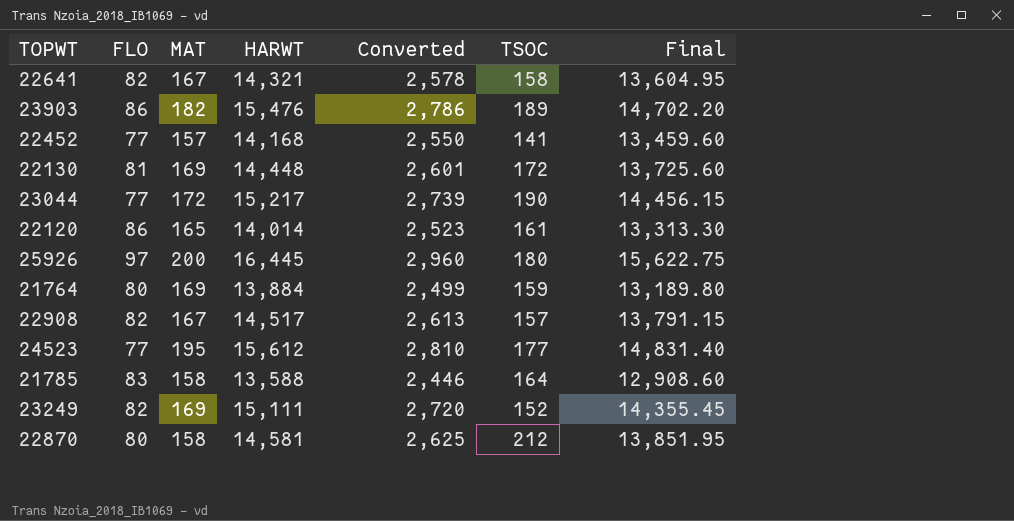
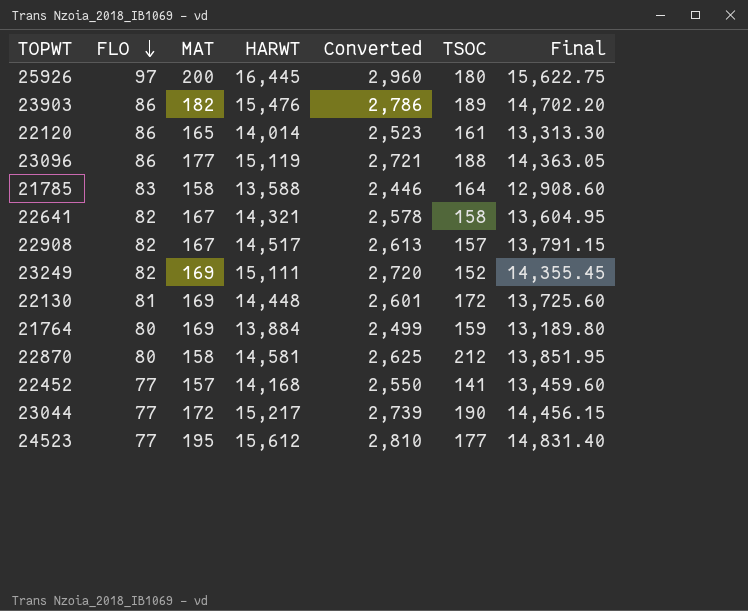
row order: none -> FLO descending
row 23096: none -> 86 | 177 | 15,119 | 2,721 | 188 | 14,363.05

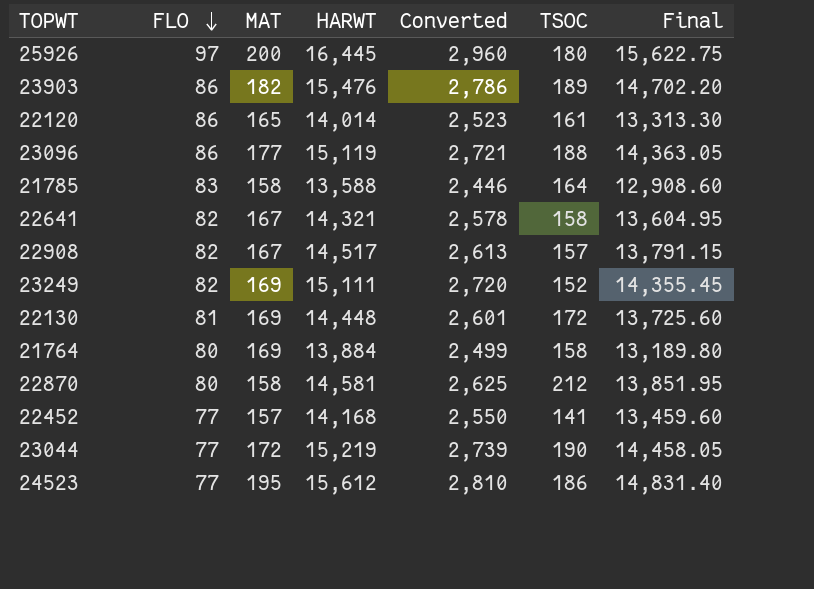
21764 | TSOC: 159 -> 158
23044 | HARWT: 15,217 -> 15,219
23044 | Final: 14,456.15 -> 14,458.05
24523 | TSOC: 177 -> 186

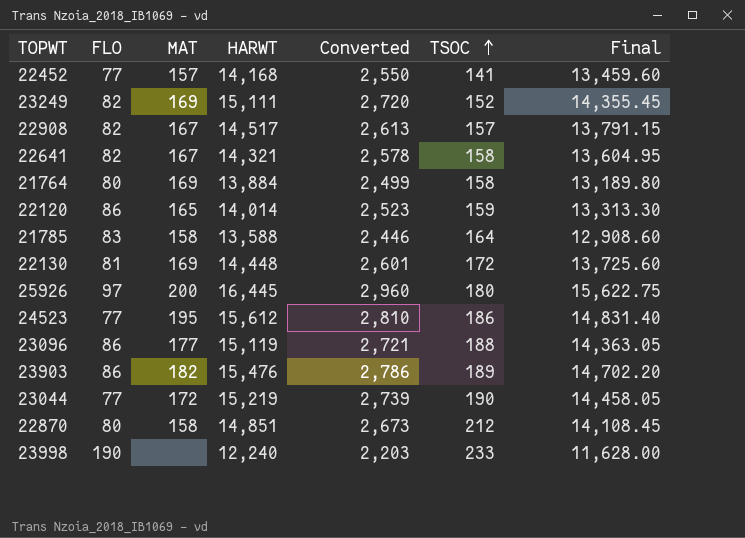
row order: FLO descending -> TSOC ascending
22120 | TSOC: 161 -> 159
22870 | HARWT: 14,581 -> 14,851
22870 | Converted: 2,625 -> 2,673
22870 | Final: 13,851.95 -> 14,108.45
row 23998: none -> 190 | none | 12,240 | 2,203 | 233 | 11,628.00

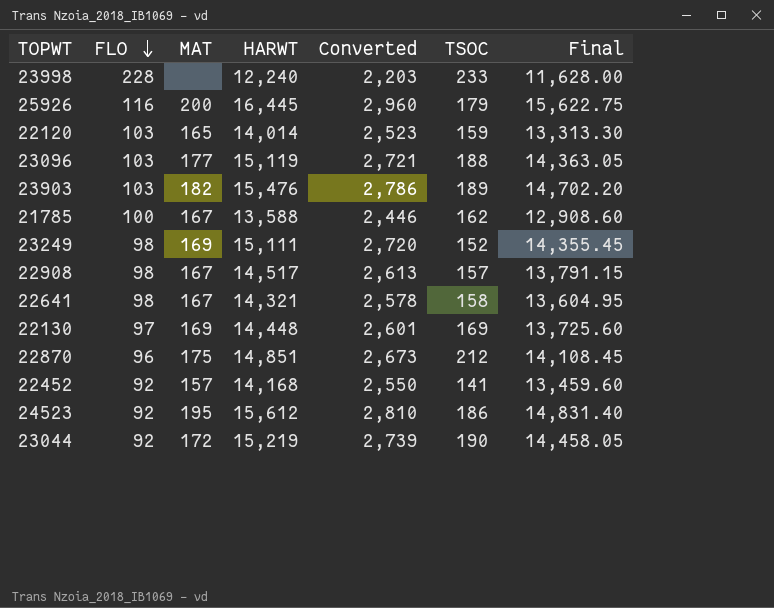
row order: TSOC ascending -> FLO descending
row 21764: 80 | 169 | 13,884 | 2,499 | 158 | 13,189.80 -> none
23998 | FLO: 190 -> 228
25926 | FLO: 97 -> 116
25926 | TSOC: 180 -> 179
22120 | FLO: 86 -> 103
23096 | FLO: 86 -> 103
23903 | FLO: 86 -> 103
21785 | FLO: 83 -> 100
21785 | MAT: 158 -> 167
21785 | TSOC: 164 -> 162
23249 | FLO: 82 -> 98
22908 | FLO: 82 -> 98
22641 | FLO: 82 -> 98
22130 | FLO: 81 -> 97
22130 | TSOC: 172 -> 169
22870 | FLO: 80 -> 96
22870 | MAT: 158 -> 175
22452 | FLO: 77 -> 92
24523 | FLO: 77 -> 92
23044 | FLO: 77 -> 92

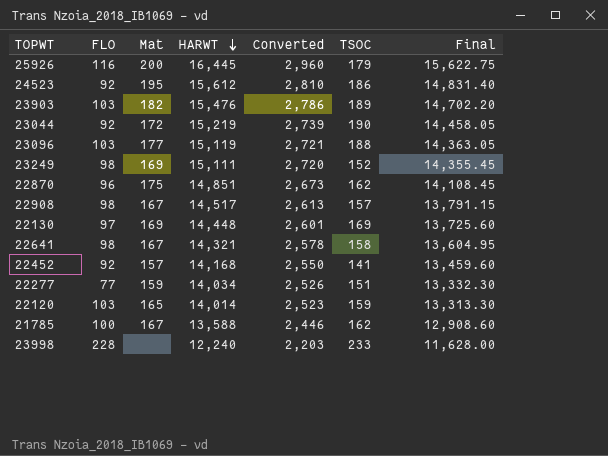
row order: FLO descending -> HARWT descending
column name: MAT -> Mat
22870 | TSOC: 212 -> 162
row 22277: none -> 77 | 159 | 14,034 | 2,526 | 151 | 13,332.30

